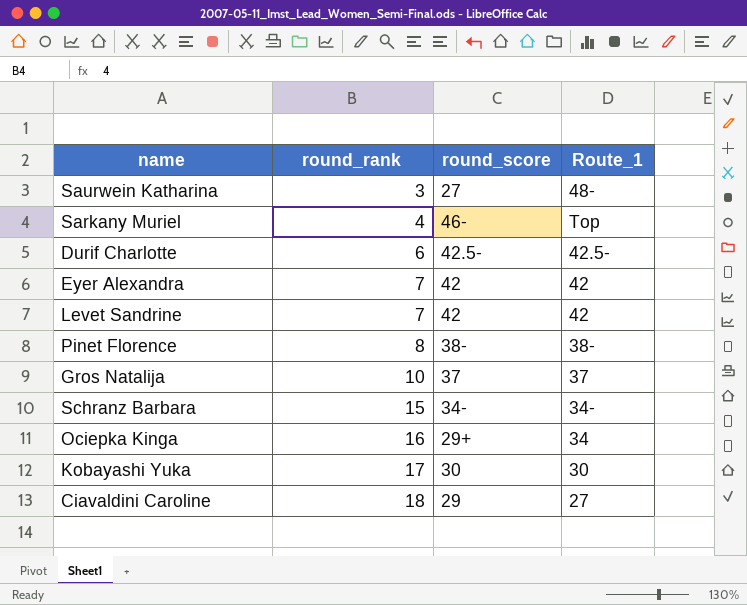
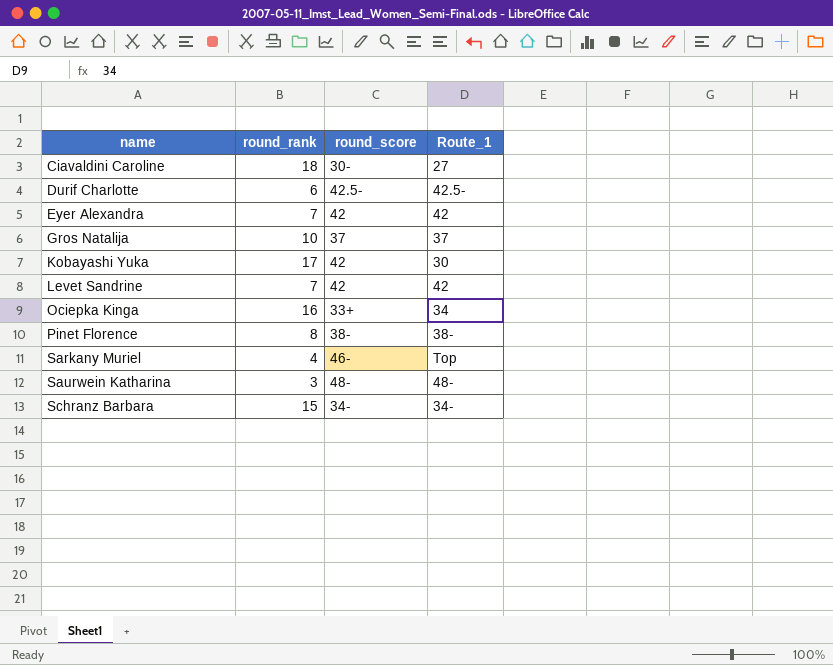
row order: round_rank ascending -> name ascending
Ciavaldini Caroline | round_score: 29 -> 30-
Kobayashi Yuka | round_score: 30 -> 42
Ociepka Kinga | round_score: 29+ -> 33+
Saurwein Katharina | round_score: 27 -> 48-

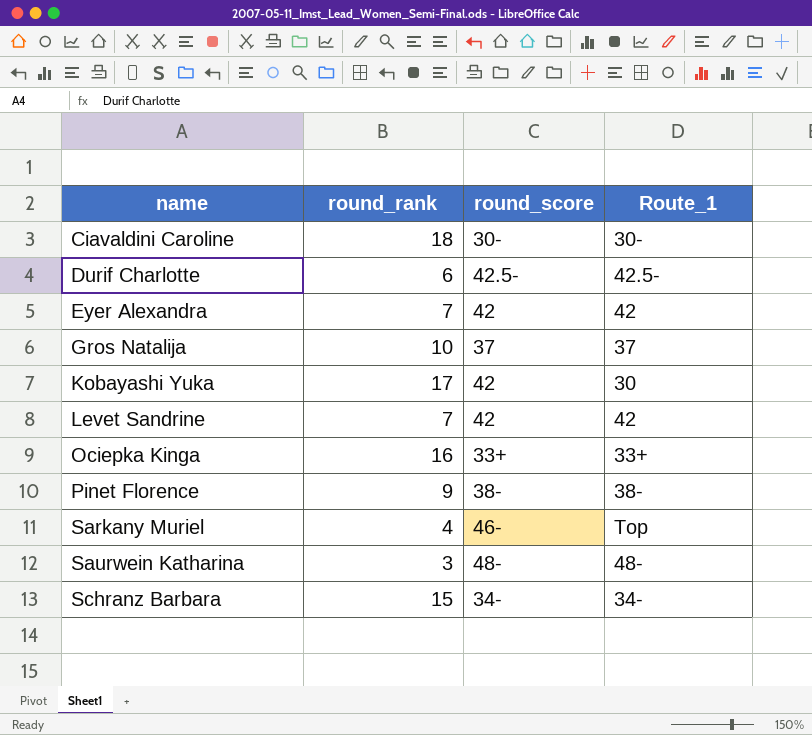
Ciavaldini Caroline | Route_1: 27 -> 30-
Ociepka Kinga | Route_1: 34 -> 33+
Pinet Florence | round_rank: 8 -> 9

